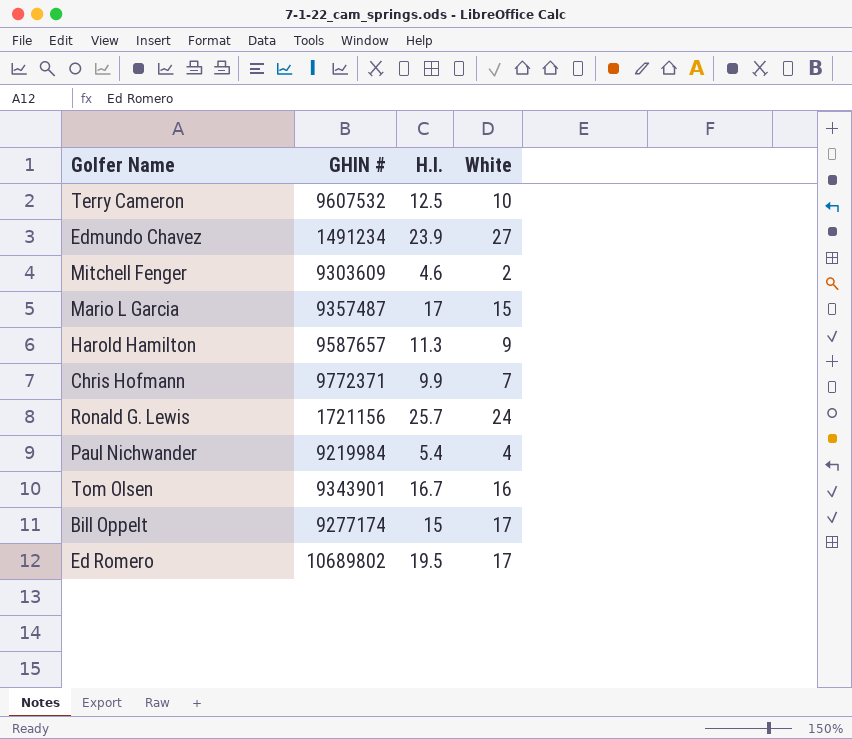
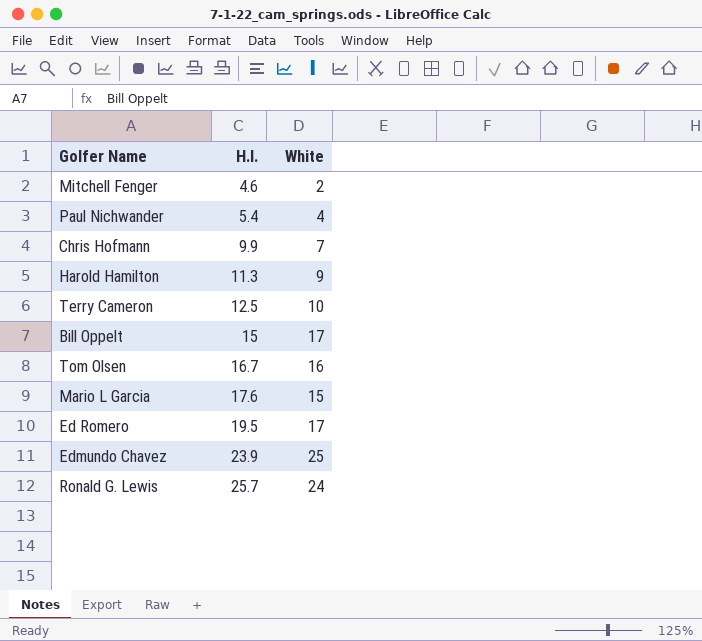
row order: none -> H.I. ascending
column GHIN # | position: 2 -> none
Mario L Garcia | H.I.: 17 -> 17.6
Edmundo Chavez | White: 27 -> 25

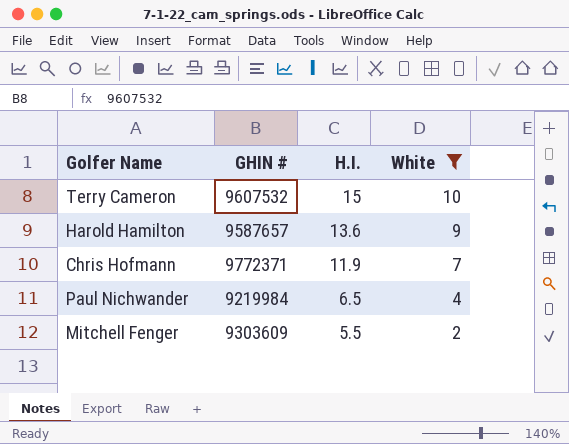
filter: none -> White <= 10
row order: H.I. ascending -> H.I. descending
column GHIN # | position: none -> 2
Terry Cameron | H.I.: 12.5 -> 15
Harold Hamilton | H.I.: 11.3 -> 13.6
Chris Hofmann | H.I.: 9.9 -> 11.9
Paul Nichwander | H.I.: 5.4 -> 6.5
Mitchell Fenger | H.I.: 4.6 -> 5.5

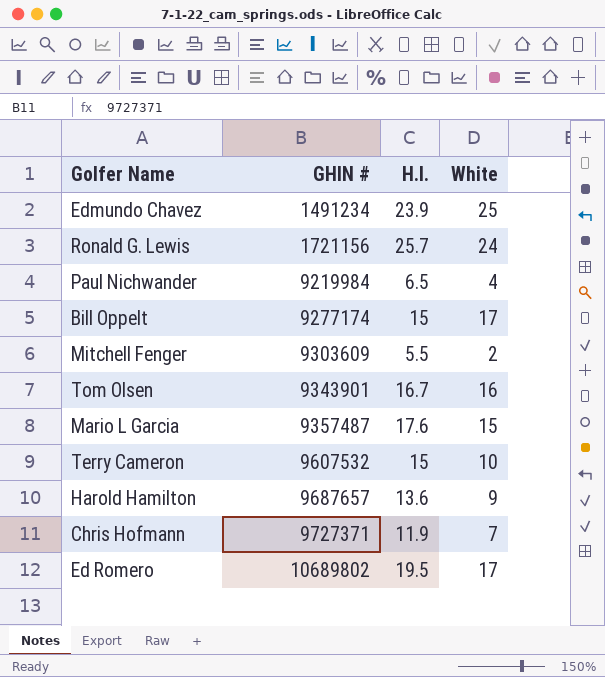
filter: White <= 10 -> none
row order: H.I. descending -> GHIN # ascending
Harold Hamilton | GHIN #: 9587657 -> 9687657
Chris Hofmann | GHIN #: 9772371 -> 9727371

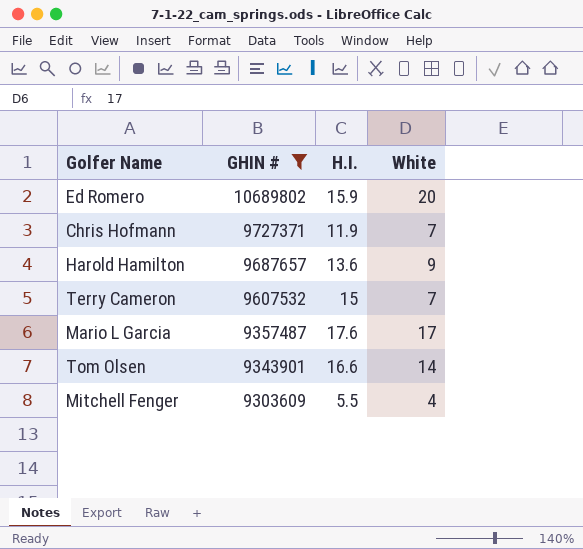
filter: none -> GHIN # >= 9303609
row order: GHIN # ascending -> GHIN # descending
Ed Romero | H.I.: 19.5 -> 15.9
Ed Romero | White: 17 -> 20
Terry Cameron | White: 10 -> 7
Mario L Garcia | White: 15 -> 17
Tom Olsen | H.I.: 16.7 -> 16.6
Tom Olsen | White: 16 -> 14
Mitchell Fenger | White: 2 -> 4

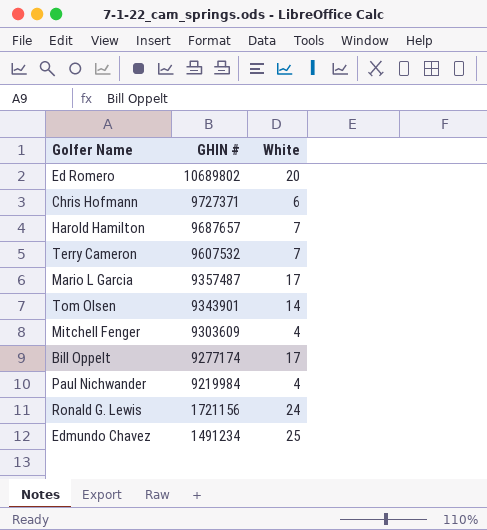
filter: GHIN # >= 9303609 -> none
column H.I. | position: 3 -> none
Chris Hofmann | White: 7 -> 6
Harold Hamilton | White: 9 -> 7

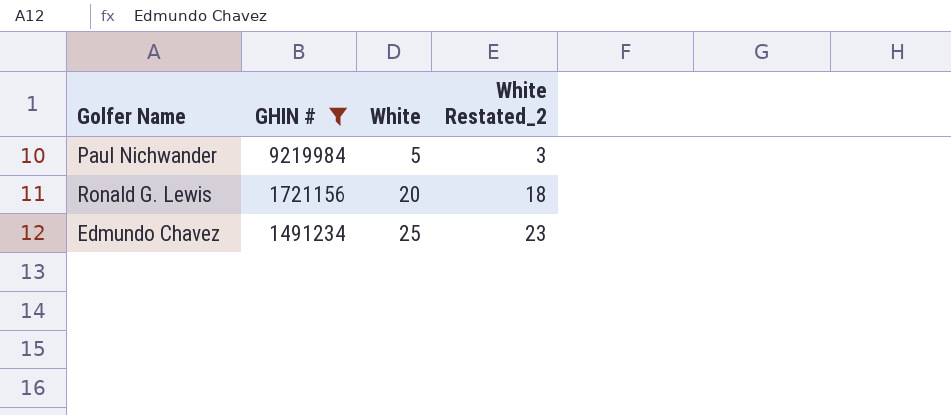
filter: none -> GHIN # <= 9219984
column White Restated_2 | formula: none -> [White] - 2
Paul Nichwander | White: 4 -> 5
Ronald G. Lewis | White: 24 -> 20

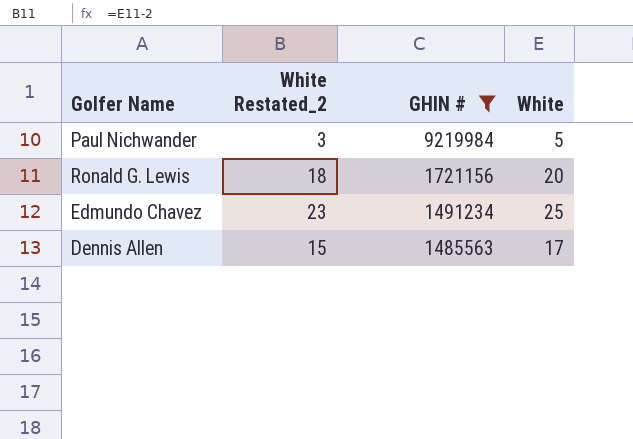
column White Restated_2 | position: 4 -> 2
row Dennis Allen: none -> 15 | 1485563 | 17

